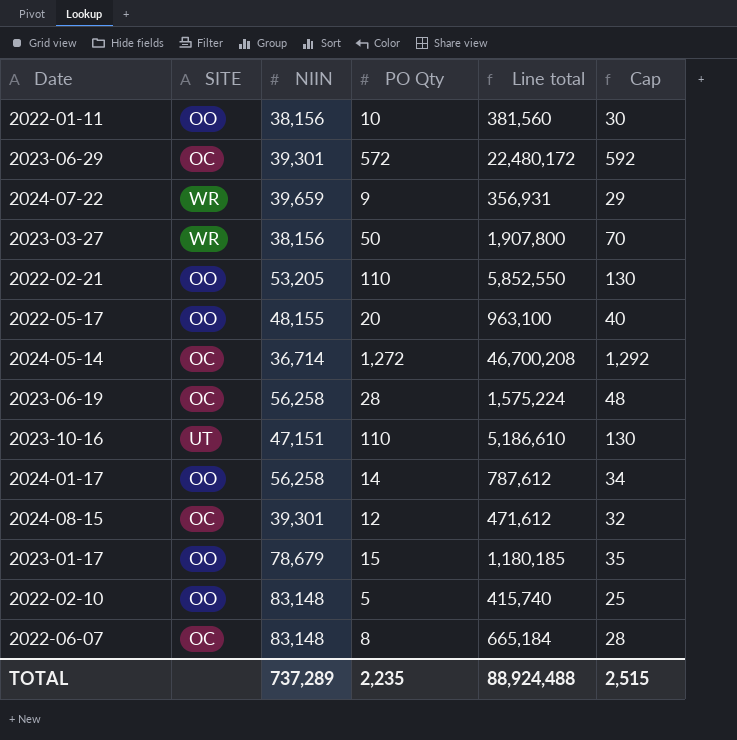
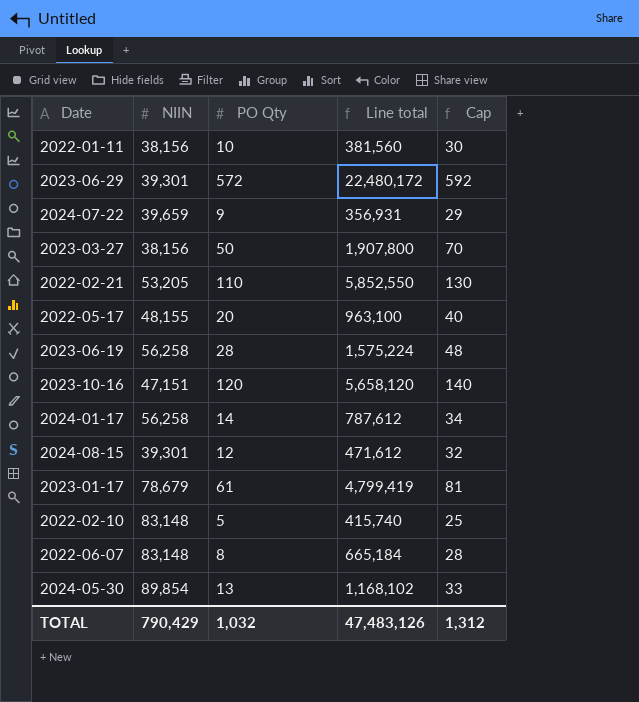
column SITE | position: 2 -> none
row 2024-05-14: OC | 36,714 | 1,272 | 46,700,208 | 1,292 -> none
2023-10-16 | PO Qty: 110 -> 120
2023-10-16 | Line total: 5,186,610 -> 5,658,120
2023-10-16 | Cap: 130 -> 140
2023-01-17 | PO Qty: 15 -> 61
2023-01-17 | Line total: 1,180,185 -> 4,799,419
2023-01-17 | Cap: 35 -> 81
row 2024-05-30: none -> 89,854 | 13 | 1,168,102 | 33
TOTAL | NIIN: 737,289 -> 790,429
TOTAL | PO Qty: 2,235 -> 1,032
TOTAL | Line total: 88,924,488 -> 47,483,126
TOTAL | Cap: 2,515 -> 1,312

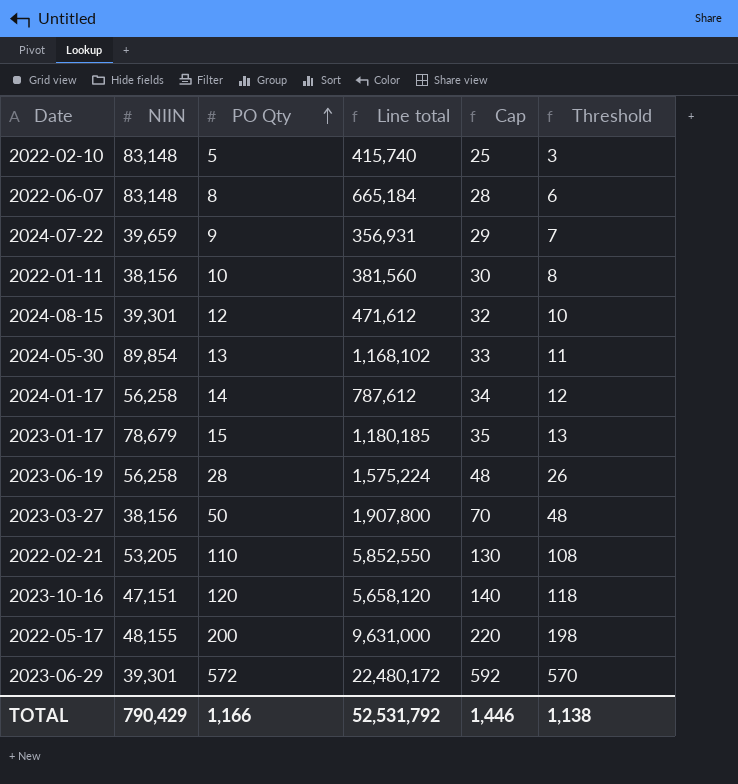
row order: none -> PO Qty ascending
column Threshold | formula: none -> [PO Qty] - 2
2023-01-17 | PO Qty: 61 -> 15
2023-01-17 | Line total: 4,799,419 -> 1,180,185
2023-01-17 | Cap: 81 -> 35
2022-05-17 | PO Qty: 20 -> 200
2022-05-17 | Line total: 963,100 -> 9,631,000
2022-05-17 | Cap: 40 -> 220
TOTAL | PO Qty: 1,032 -> 1,166
TOTAL | Line total: 47,483,126 -> 52,531,792
TOTAL | Cap: 1,312 -> 1,446

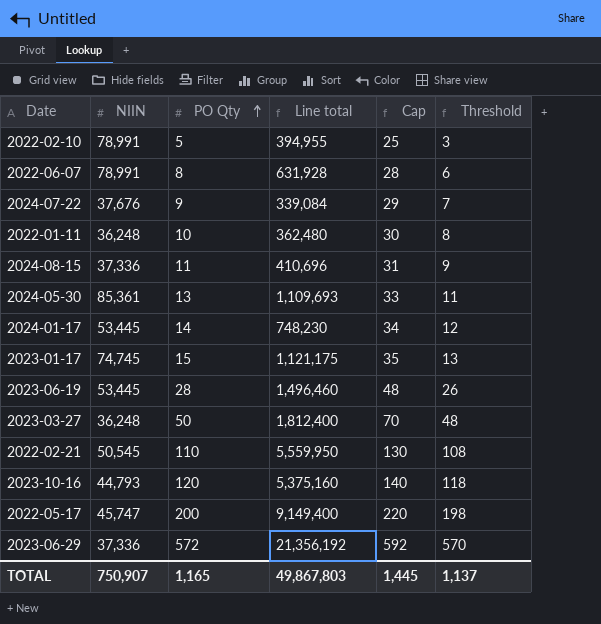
2022-02-10 | NIIN: 83,148 -> 78,991
2022-02-10 | Line total: 415,740 -> 394,955
2022-06-07 | NIIN: 83,148 -> 78,991
2022-06-07 | Line total: 665,184 -> 631,928
2024-07-22 | NIIN: 39,659 -> 37,676
2024-07-22 | Line total: 356,931 -> 339,084
2022-01-11 | NIIN: 38,156 -> 36,248
2022-01-11 | Line total: 381,560 -> 362,480
2024-08-15 | NIIN: 39,301 -> 37,336
2024-08-15 | PO Qty: 12 -> 11
2024-08-15 | Line total: 471,612 -> 410,696
2024-08-15 | Cap: 32 -> 31
2024-08-15 | Threshold: 10 -> 9
2024-05-30 | NIIN: 89,854 -> 85,361
2024-05-30 | Line total: 1,168,102 -> 1,109,693
2024-01-17 | NIIN: 56,258 -> 53,445
2024-01-17 | Line total: 787,612 -> 748,230
2023-01-17 | NIIN: 78,679 -> 74,745
2023-01-17 | Line total: 1,180,185 -> 1,121,175
2023-06-19 | NIIN: 56,258 -> 53,445
2023-06-19 | Line total: 1,575,224 -> 1,496,460
2023-03-27 | NIIN: 38,156 -> 36,248
2023-03-27 | Line total: 1,907,800 -> 1,812,400
2022-02-21 | NIIN: 53,205 -> 50,545
2022-02-21 | Line total: 5,852,550 -> 5,559,950
2023-10-16 | NIIN: 47,151 -> 44,793
2023-10-16 | Line total: 5,658,120 -> 5,375,160
2022-05-17 | NIIN: 48,155 -> 45,747
2022-05-17 | Line total: 9,631,000 -> 9,149,400
2023-06-29 | NIIN: 39,301 -> 37,336
2023-06-29 | Line total: 22,480,172 -> 21,356,192
TOTAL | NIIN: 790,429 -> 750,907
TOTAL | PO Qty: 1,166 -> 1,165
TOTAL | Line total: 52,531,792 -> 49,867,803
TOTAL | Cap: 1,446 -> 1,445
TOTAL | Threshold: 1,138 -> 1,137

